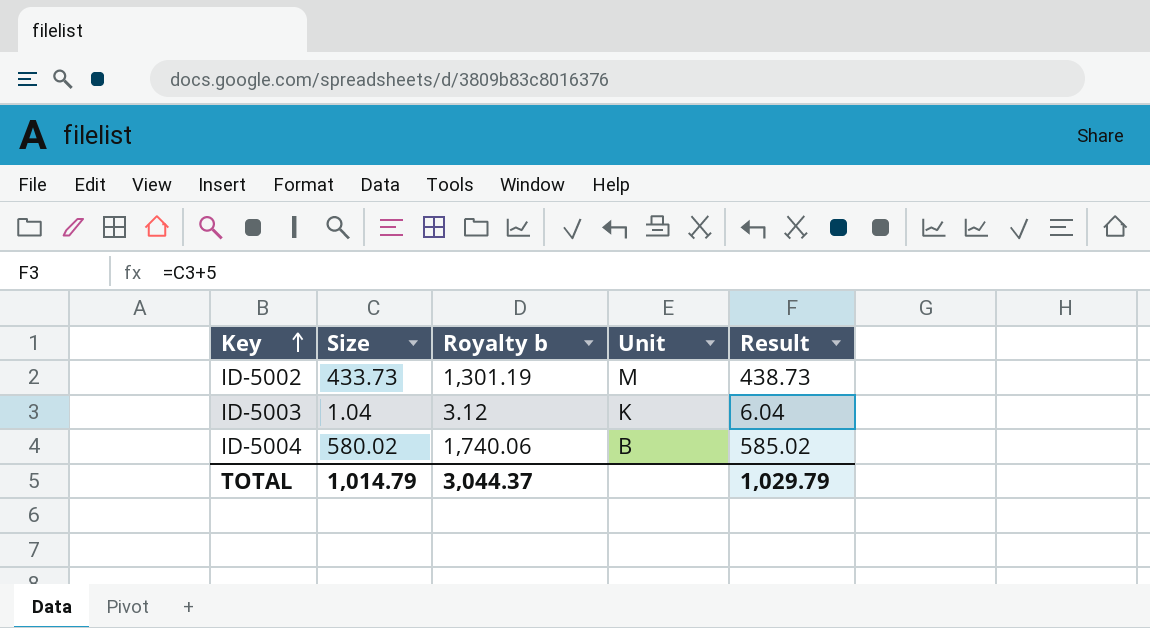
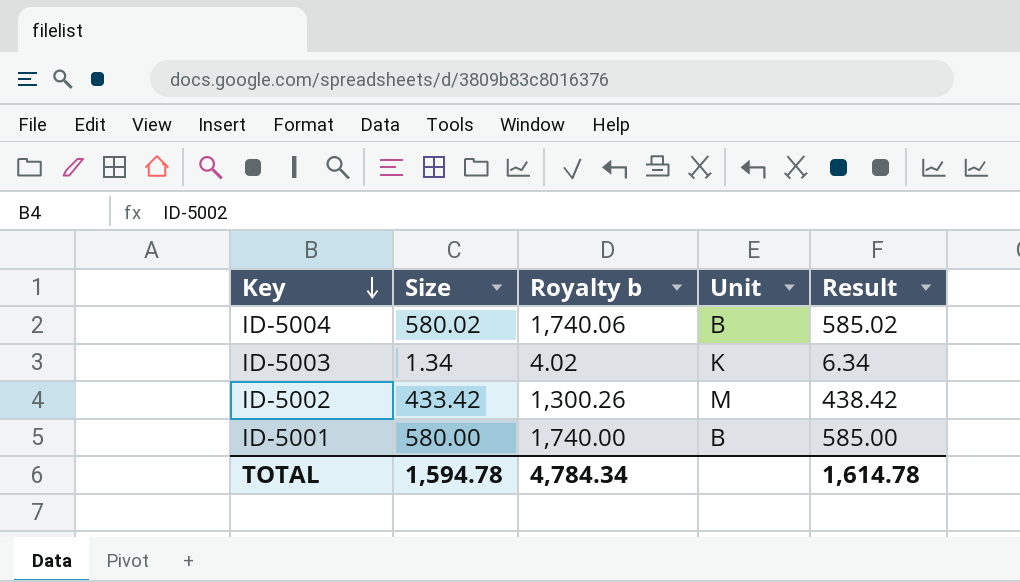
row order: Key ascending -> Key descending
ID-5003 | Size: 1.04 -> 1.34
ID-5003 | Royalty b: 3.12 -> 4.02
ID-5003 | Result: 6.04 -> 6.34
ID-5002 | Size: 433.73 -> 433.42
ID-5002 | Royalty b: 1,301.19 -> 1,300.26
ID-5002 | Result: 438.73 -> 438.42
row ID-5001: none -> 580.00 | 1,740.00 | B | 585.00
TOTAL | Size: 1,014.79 -> 1,594.78
TOTAL | Royalty b: 3,044.37 -> 4,784.34
TOTAL | Result: 1,029.79 -> 1,614.78

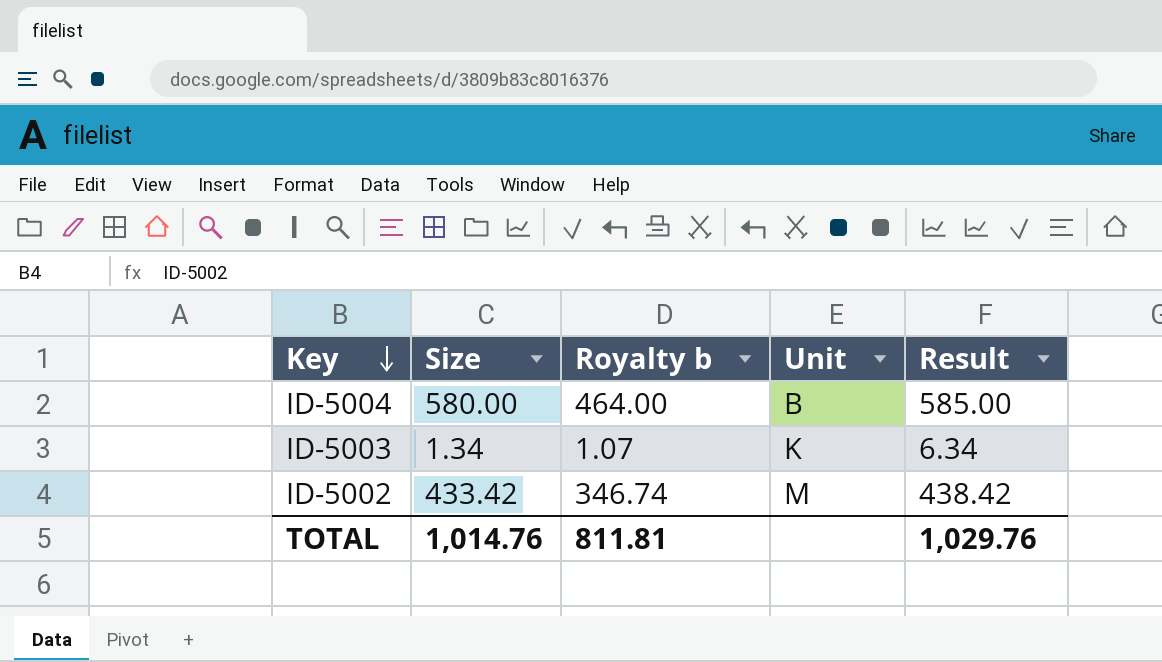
column Royalty b | formula: [Size] * 3 -> [Size] * 0.8
row ID-5001: 580.00 | 1,740.00 | B | 585.00 -> none
ID-5004 | Size: 580.02 -> 580.00
ID-5004 | Result: 585.02 -> 585.00
TOTAL | Size: 1,594.78 -> 1,014.76
TOTAL | Royalty b: 4,784.34 -> 811.81
TOTAL | Result: 1,614.78 -> 1,029.76

